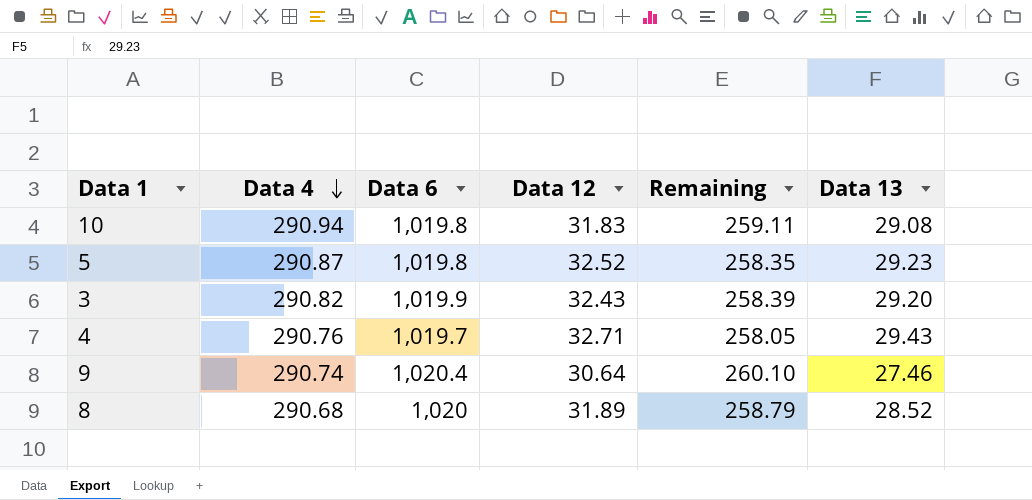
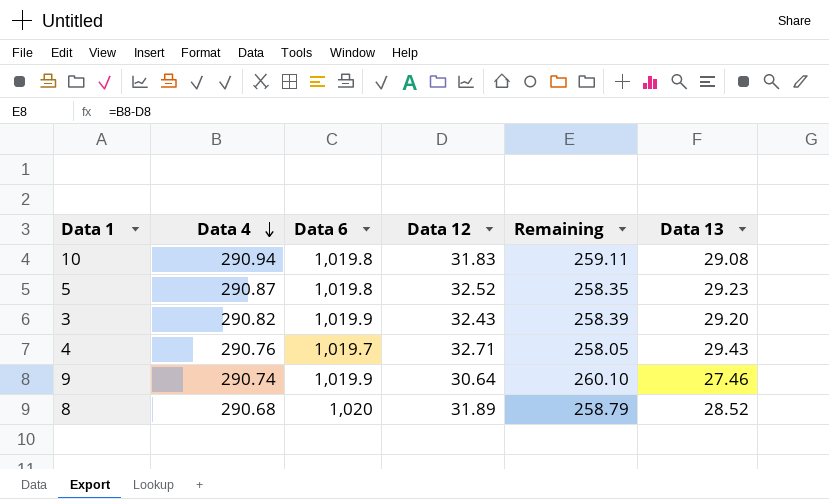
9 | Data 6: 1,020.4 -> 1,019.9

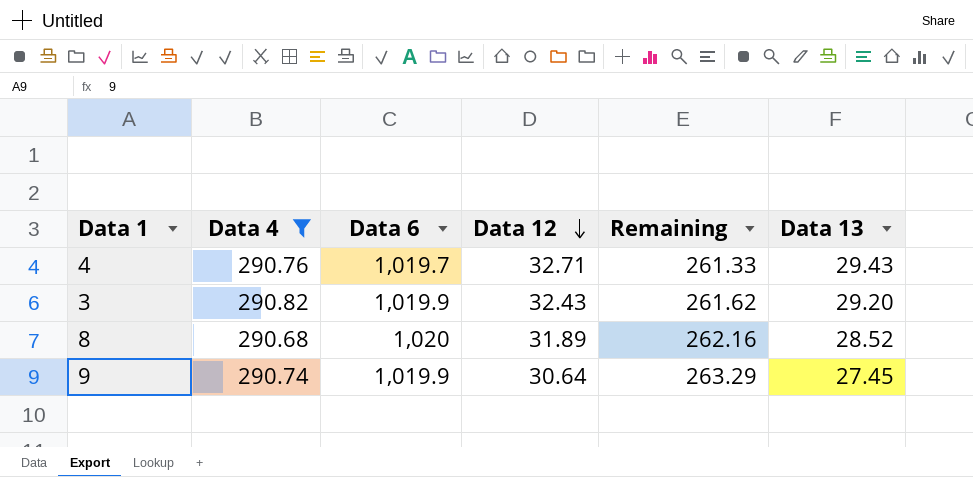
filter: none -> Data 4 <= 290.82
row order: Data 4 descending -> Data 12 descending
column Remaining | formula: [Data 4] - [Data 12] -> [Data 4] - [Data 13]
9 | Data 13: 27.46 -> 27.45

